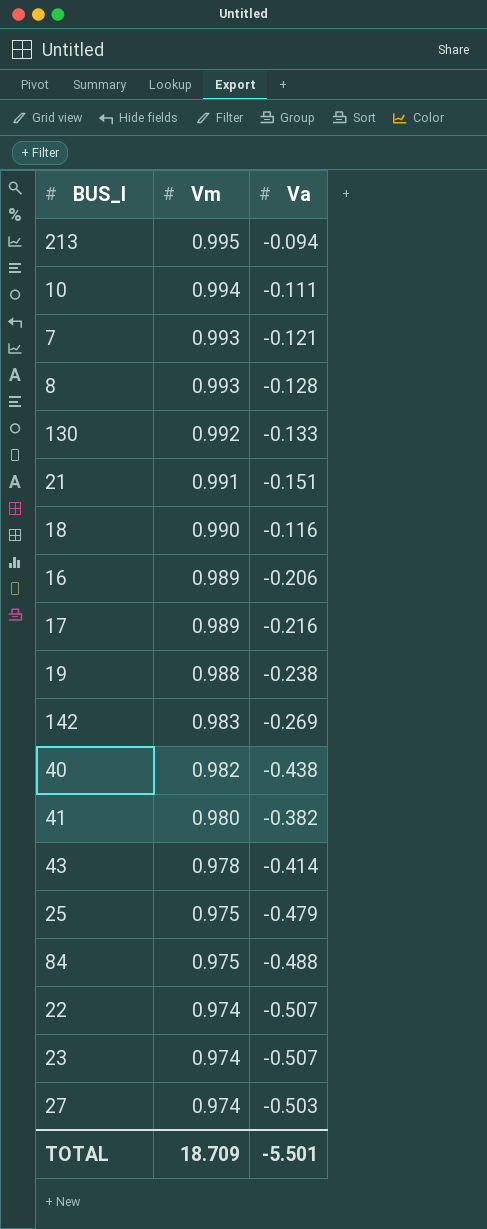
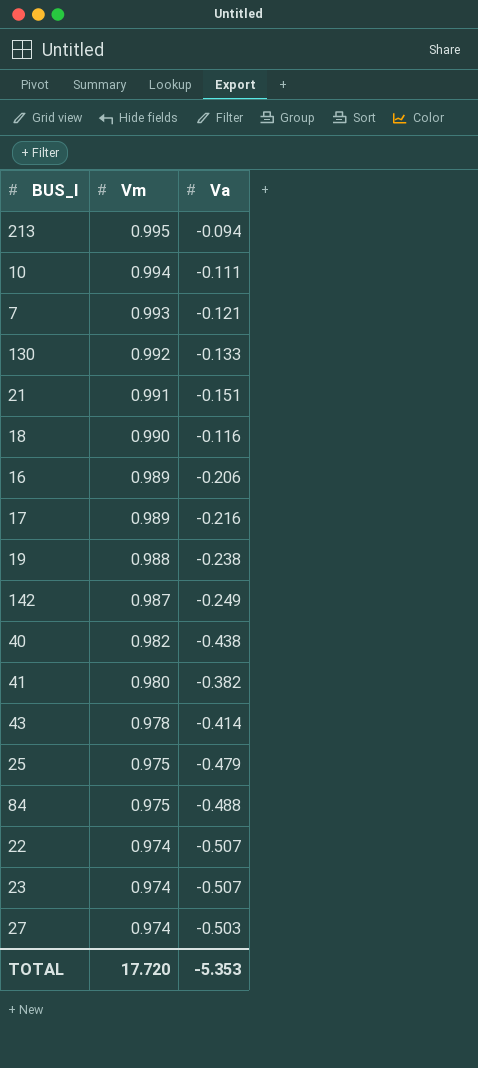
row 8: 0.993 | -0.128 -> none
142 | Vm: 0.983 -> 0.987
142 | Va: -0.269 -> -0.249
TOTAL | Vm: 18.709 -> 17.720
TOTAL | Va: -5.501 -> -5.353

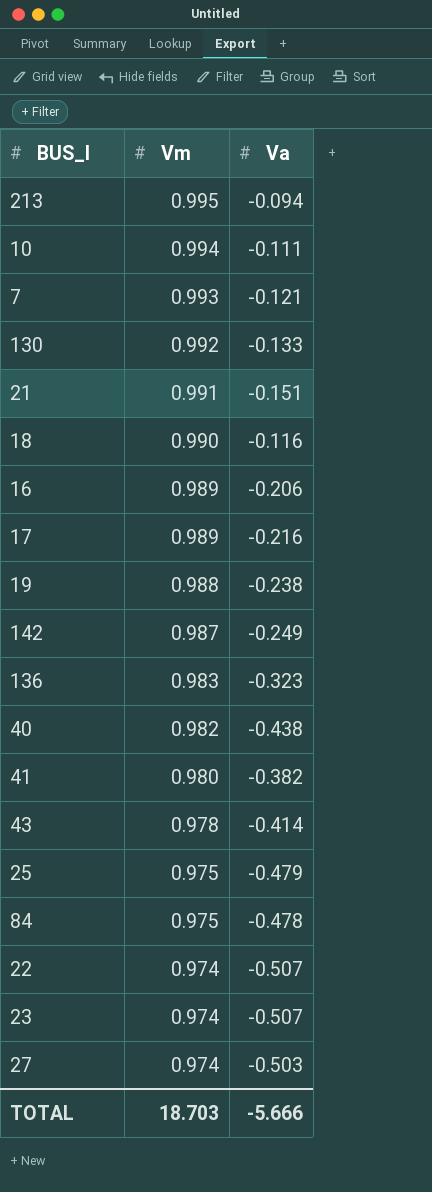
row 136: none -> 0.983 | -0.323
84 | Va: -0.488 -> -0.478
TOTAL | Vm: 17.720 -> 18.703
TOTAL | Va: -5.353 -> -5.666

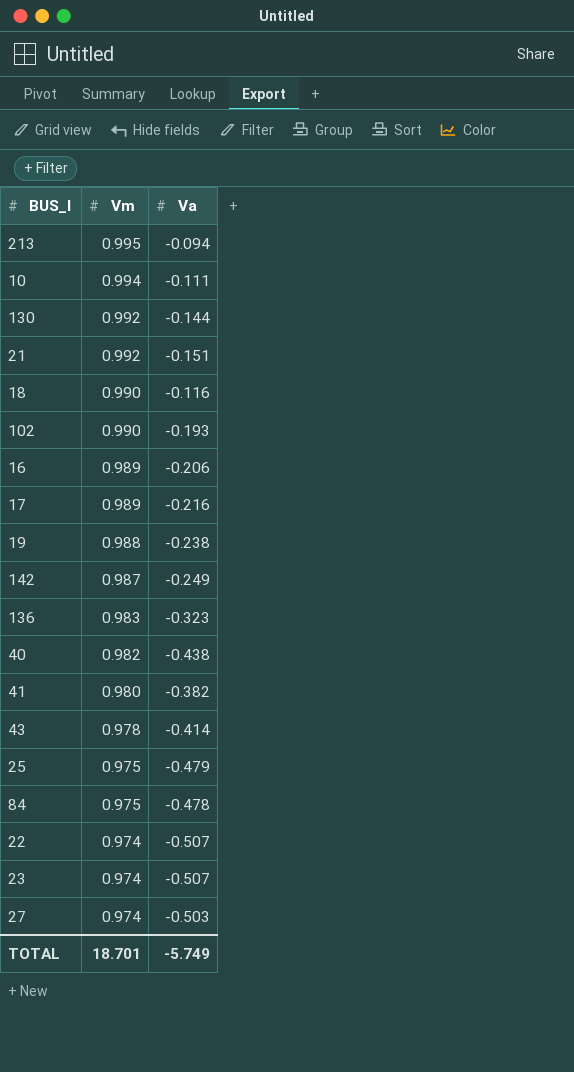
row 7: 0.993 | -0.121 -> none
130 | Va: -0.133 -> -0.144
21 | Vm: 0.991 -> 0.992
row 102: none -> 0.990 | -0.193
TOTAL | Vm: 18.703 -> 18.701
TOTAL | Va: -5.666 -> -5.749

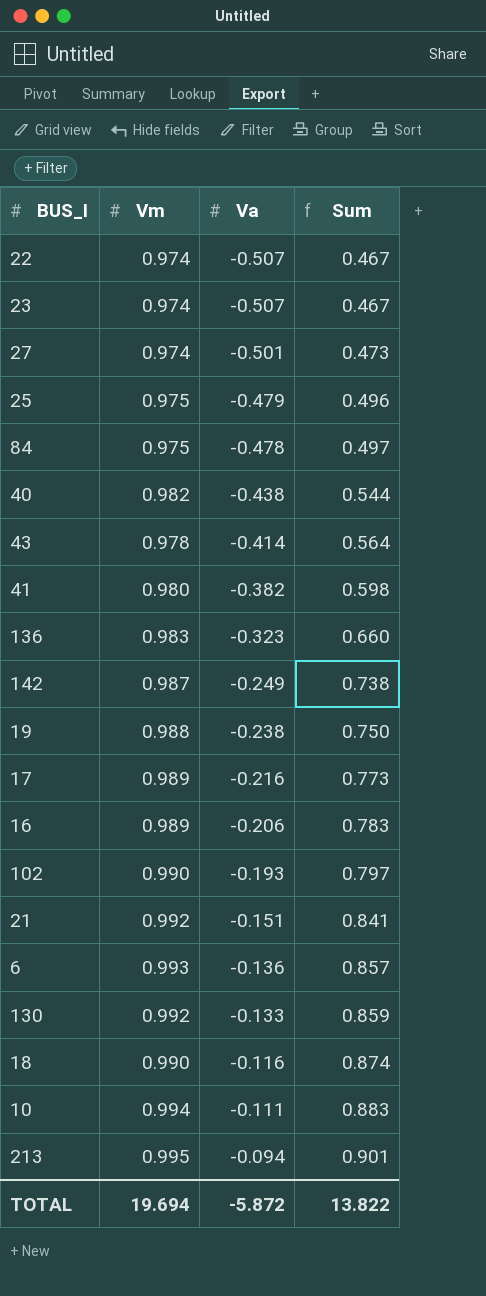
row order: Vm descending -> Va ascending
column Sum | formula: none -> [Vm] + [Va]
27 | Va: -0.503 -> -0.501
row 6: none -> 0.993 | -0.136 | 0.857
130 | Va: -0.144 -> -0.133
TOTAL | Vm: 18.701 -> 19.694
TOTAL | Va: -5.749 -> -5.872

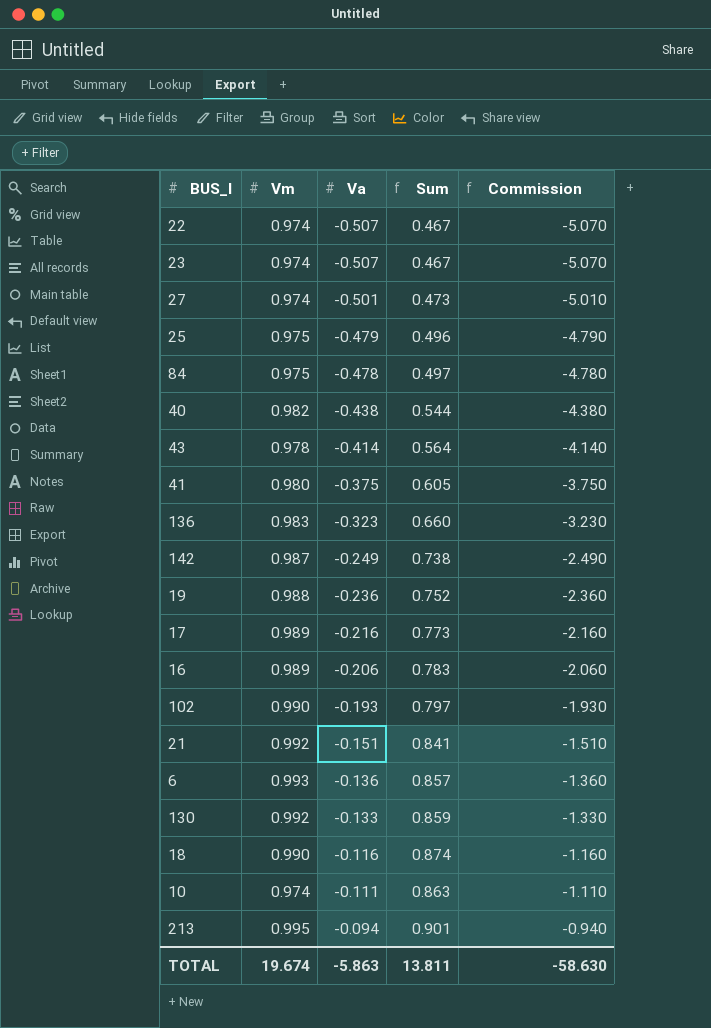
column Commission | formula: none -> [Va] * 10
41 | Va: -0.382 -> -0.375
41 | Sum: 0.598 -> 0.605
19 | Va: -0.238 -> -0.236
19 | Sum: 0.750 -> 0.752
10 | Vm: 0.994 -> 0.974
10 | Sum: 0.883 -> 0.863
TOTAL | Vm: 19.694 -> 19.674
TOTAL | Va: -5.872 -> -5.863
TOTAL | Sum: 13.822 -> 13.811

